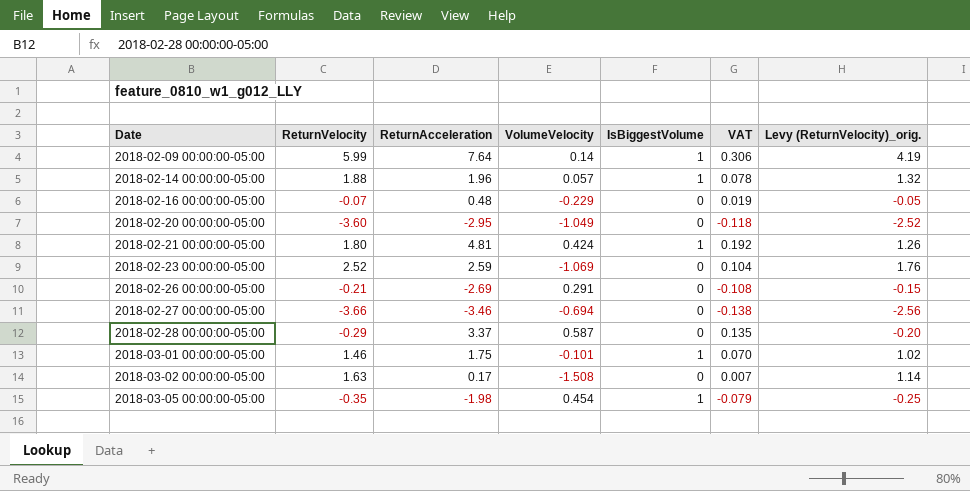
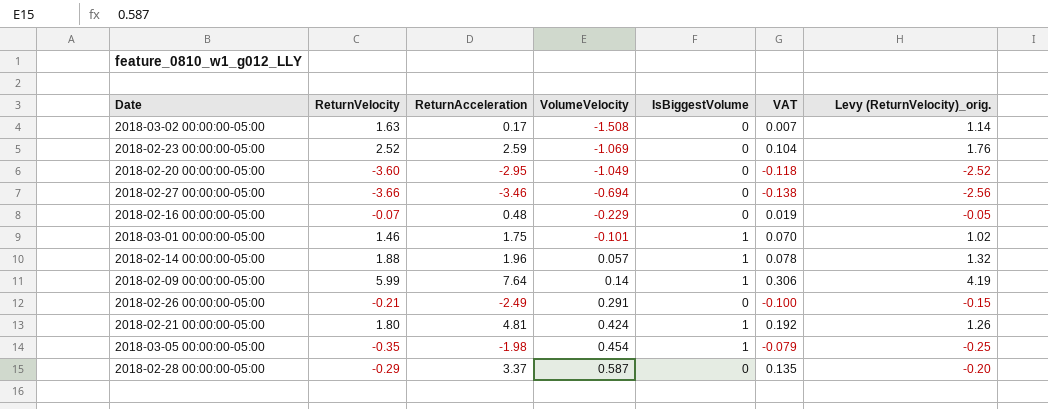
row order: Date ascending -> VolumeVelocity ascending
2018-02-26 00:00:00-05:00 | ReturnAcceleration: -2.69 -> -2.49
2018-02-26 00:00:00-05:00 | VAT: -0.108 -> -0.100

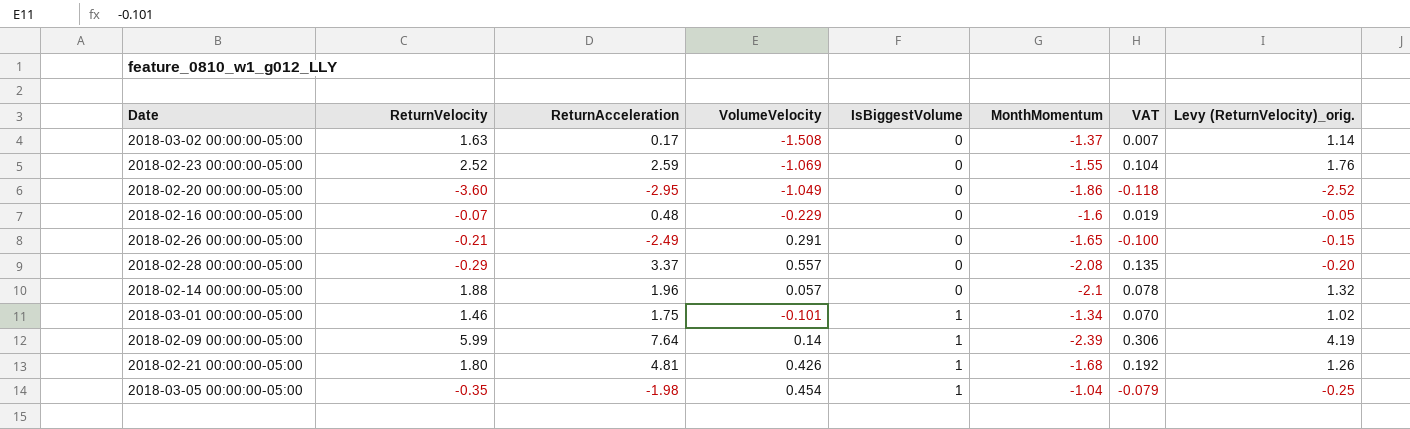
row order: VolumeVelocity ascending -> IsBiggestVolume ascending
column MonthMomentum | position: none -> 6
row 2018-02-27 00:00:00-05:00: -3.66 | -3.46 | -0.694 | 0 | -0.138 | -2.56 -> none
2018-02-28 00:00:00-05:00 | VolumeVelocity: 0.587 -> 0.557
2018-02-14 00:00:00-05:00 | IsBiggestVolume: 1 -> 0
2018-02-21 00:00:00-05:00 | VolumeVelocity: 0.424 -> 0.426

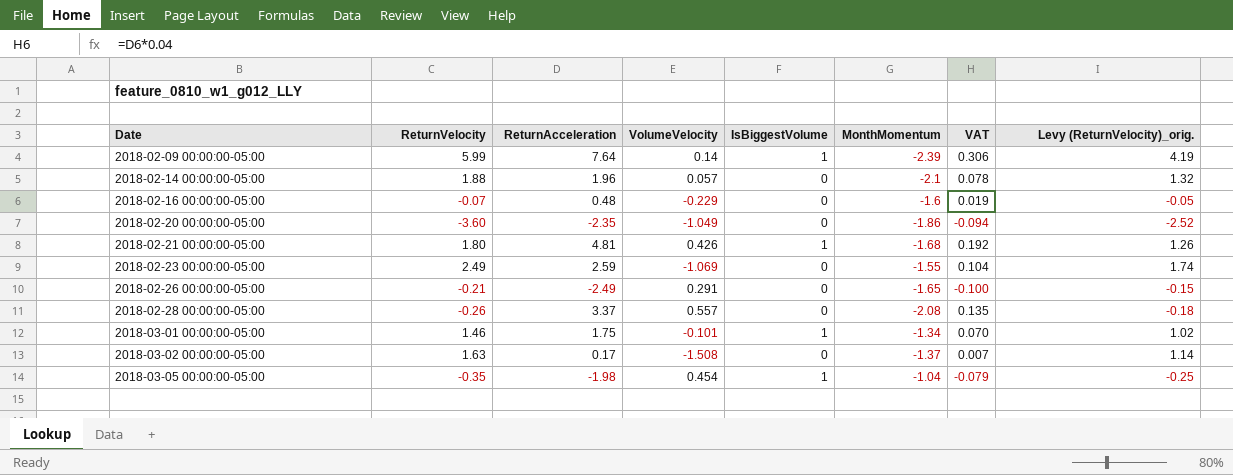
row order: IsBiggestVolume ascending -> Date ascending
2018-02-20 00:00:00-05:00 | ReturnAcceleration: -2.95 -> -2.35
2018-02-20 00:00:00-05:00 | VAT: -0.118 -> -0.094
2018-02-23 00:00:00-05:00 | ReturnVelocity: 2.52 -> 2.49
2018-02-23 00:00:00-05:00 | Levy (ReturnVelocity)_orig.: 1.76 -> 1.74
2018-02-28 00:00:00-05:00 | ReturnVelocity: -0.29 -> -0.26
2018-02-28 00:00:00-05:00 | Levy (ReturnVelocity)_orig.: -0.20 -> -0.18

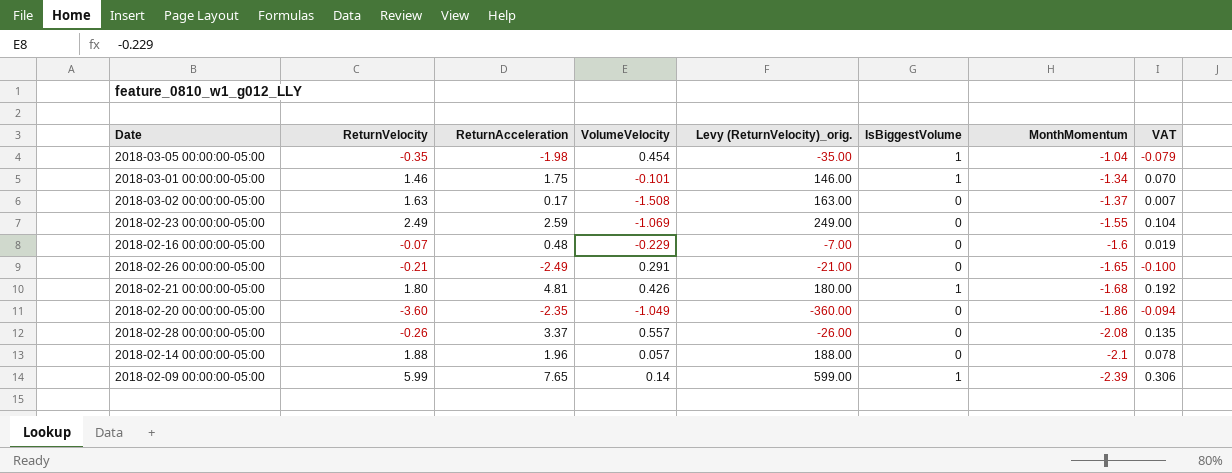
row order: Date ascending -> MonthMomentum descending
column Levy (ReturnVelocity)_orig. | formula: [ReturnVelocity] * 0.7 -> [ReturnVelocity] * 100
column Levy (ReturnVelocity)_orig. | position: 8 -> 5
2018-02-09 00:00:00-05:00 | ReturnAcceleration: 7.64 -> 7.65

